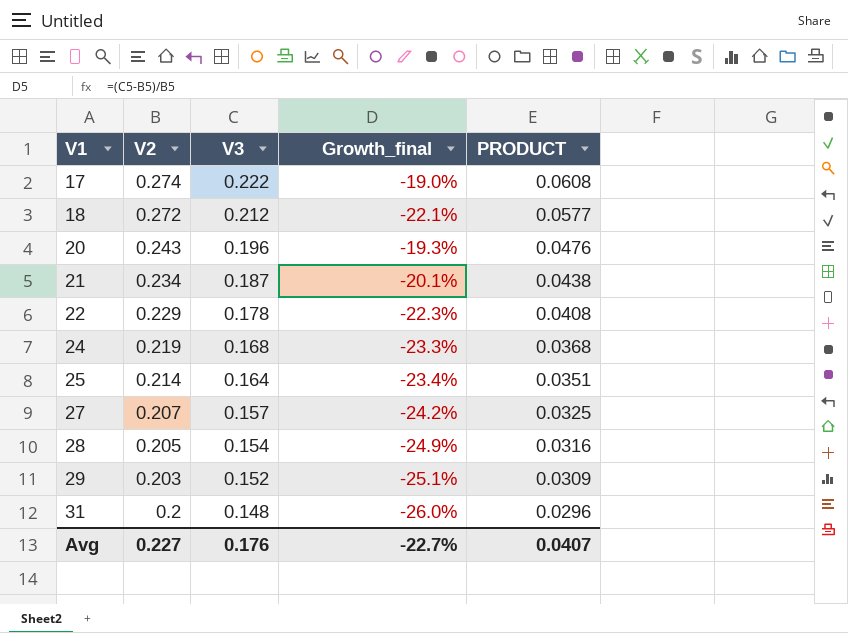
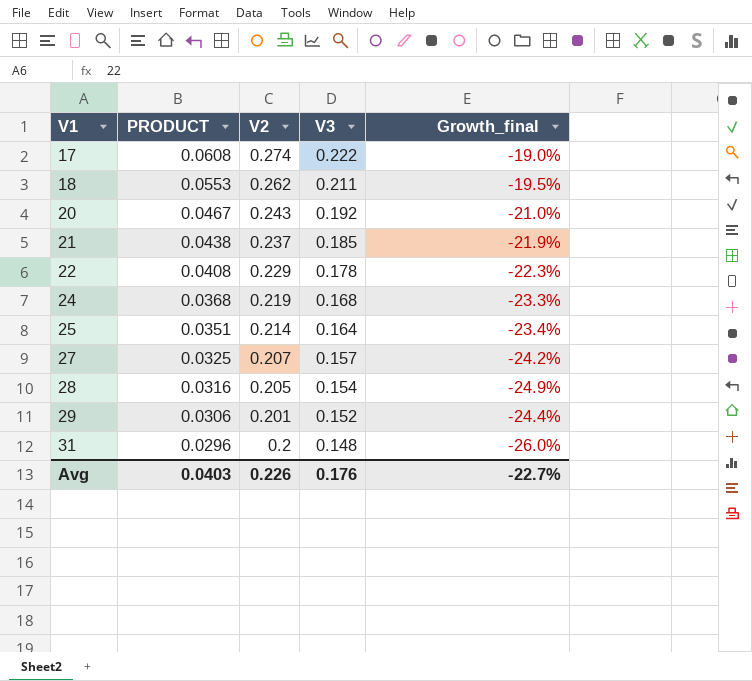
column PRODUCT | position: 5 -> 2
18 | PRODUCT: 0.0577 -> 0.0553
18 | V2: 0.272 -> 0.262
18 | V3: 0.212 -> 0.211
18 | Growth_final: -22.1% -> -19.5%
20 | PRODUCT: 0.0476 -> 0.0467
20 | V3: 0.196 -> 0.192
20 | Growth_final: -19.3% -> -21.0%
21 | V2: 0.234 -> 0.237
21 | V3: 0.187 -> 0.185
21 | Growth_final: -20.1% -> -21.9%
29 | PRODUCT: 0.0309 -> 0.0306
29 | V2: 0.203 -> 0.201
29 | Growth_final: -25.1% -> -24.4%
Avg | PRODUCT: 0.0407 -> 0.0403
Avg | V2: 0.227 -> 0.226

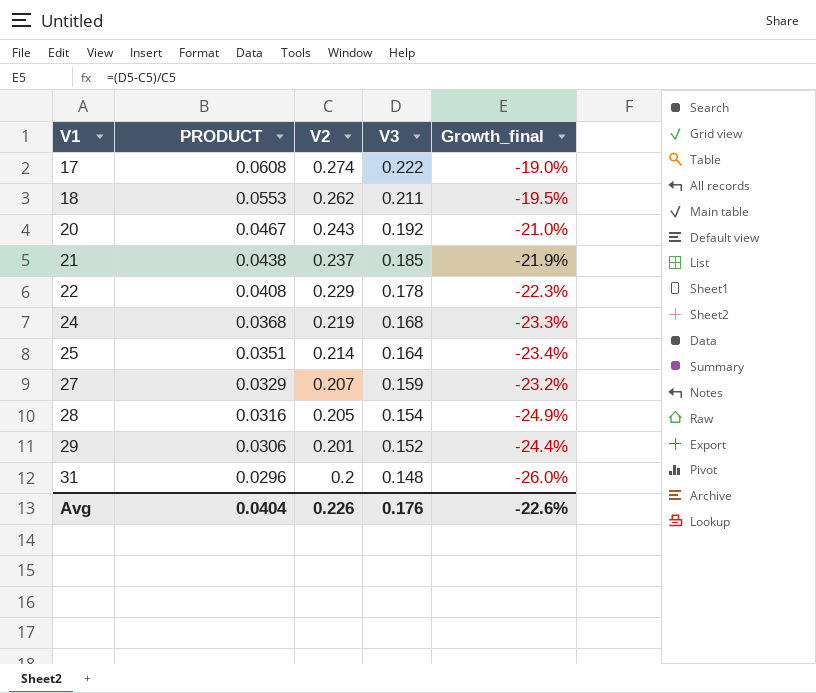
27 | PRODUCT: 0.0325 -> 0.0329
27 | V3: 0.157 -> 0.159
27 | Growth_final: -24.2% -> -23.2%
Avg | PRODUCT: 0.0403 -> 0.0404
Avg | Growth_final: -22.7% -> -22.6%

